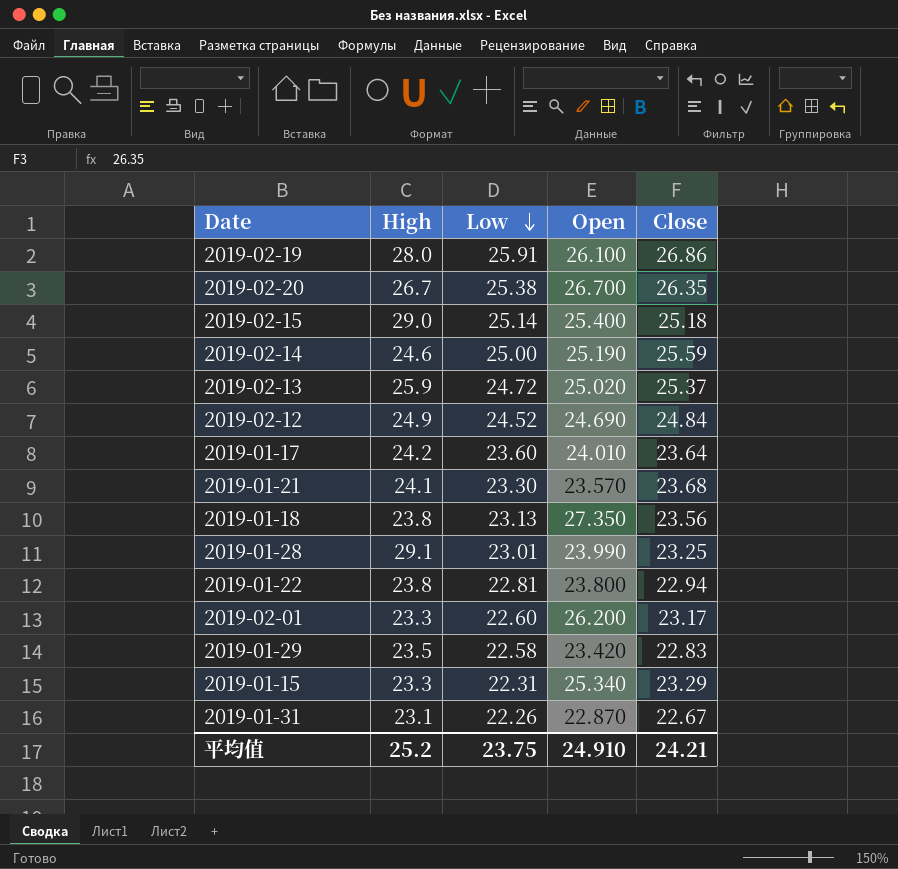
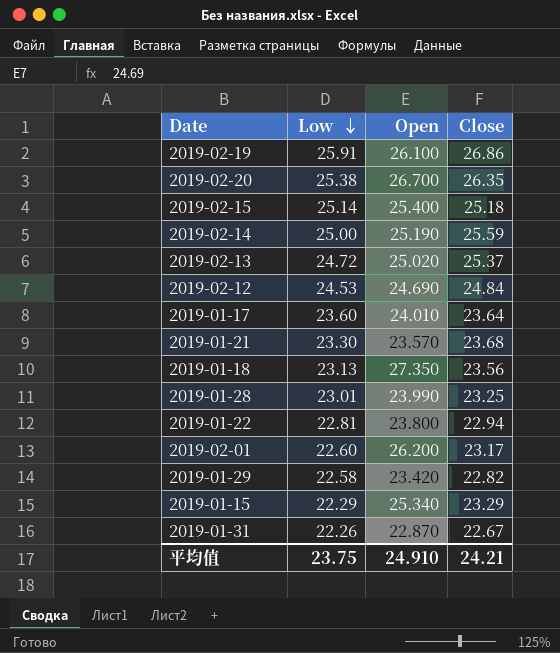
column High | position: 2 -> none
2019-02-12 | Low: 24.52 -> 24.53
2019-01-29 | Close: 22.83 -> 22.82
2019-01-15 | Low: 22.31 -> 22.29

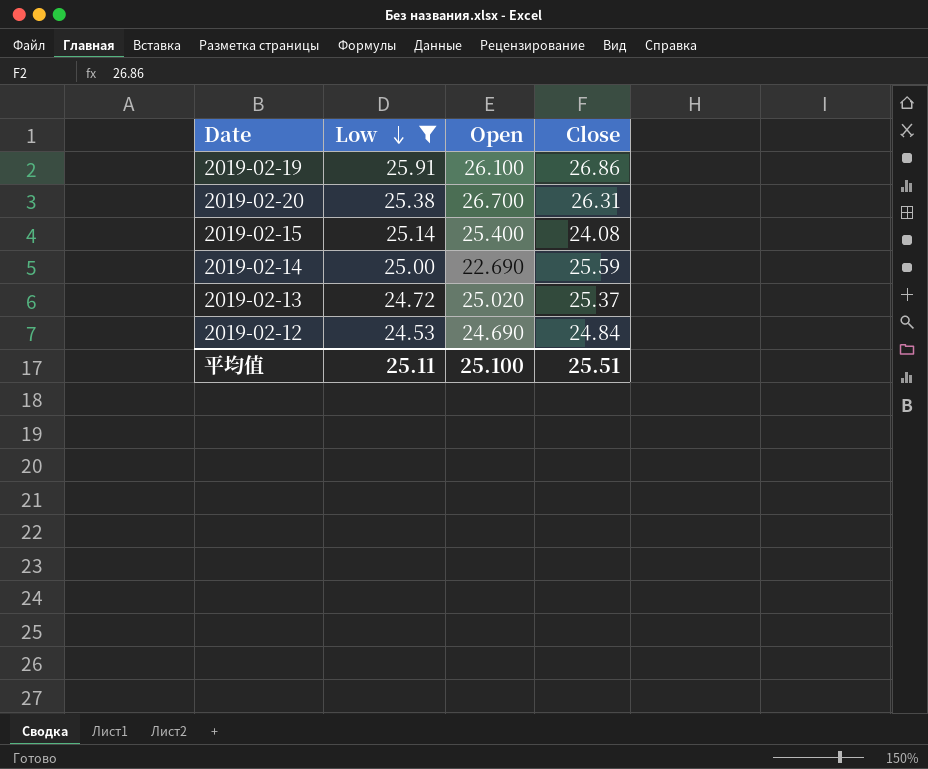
filter: none -> Low >= 24.53
2019-02-20 | Close: 26.35 -> 26.31
2019-02-15 | Close: 25.18 -> 24.08
2019-02-14 | Open: 25.190 -> 22.690
平均值 | Low: 23.75 -> 25.11
平均值 | Open: 24.910 -> 25.100
平均值 | Close: 24.21 -> 25.51

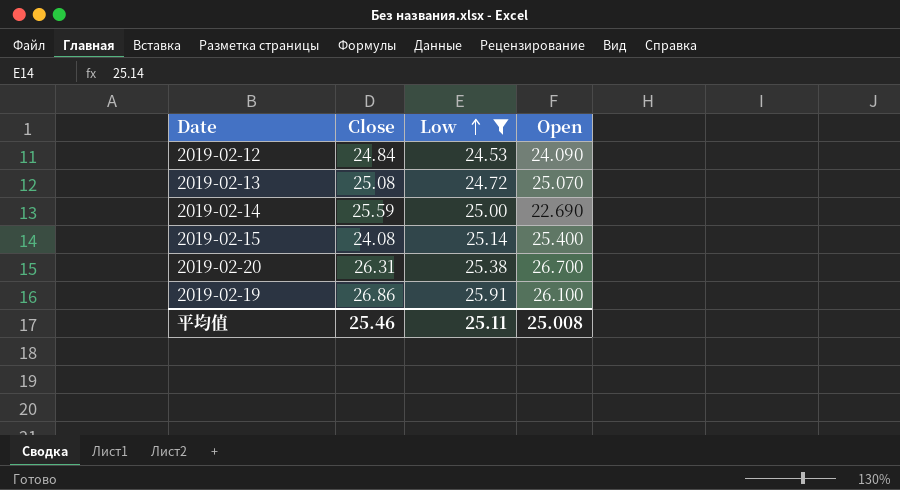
row order: Low descending -> Low ascending
column Close | position: 4 -> 2
2019-02-12 | Open: 24.690 -> 24.090
2019-02-13 | Close: 25.37 -> 25.08
2019-02-13 | Open: 25.020 -> 25.070
平均值 | Close: 25.51 -> 25.46
平均值 | Open: 25.100 -> 25.008

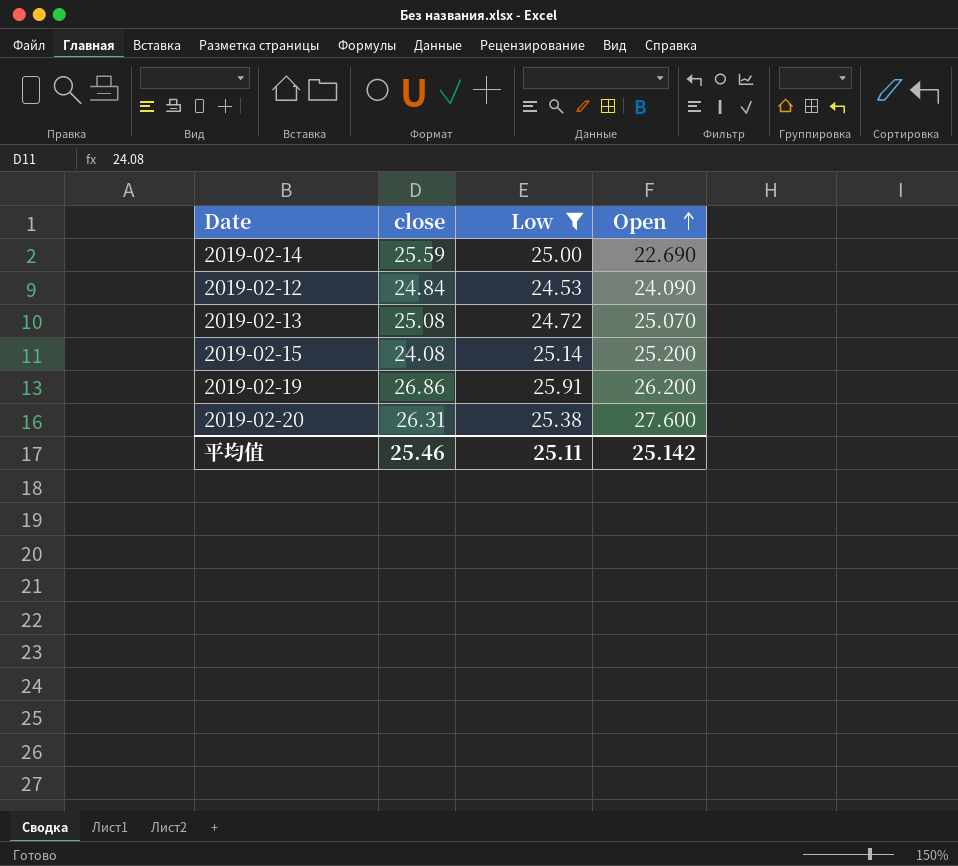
row order: Low ascending -> Open ascending
column name: Close -> close
2019-02-15 | Open: 25.400 -> 25.200
2019-02-19 | Open: 26.100 -> 26.200
2019-02-20 | Open: 26.700 -> 27.600
平均值 | Open: 25.008 -> 25.142

